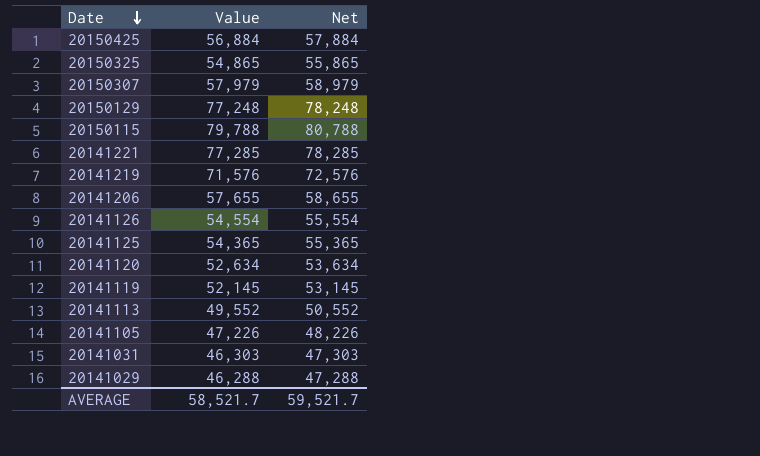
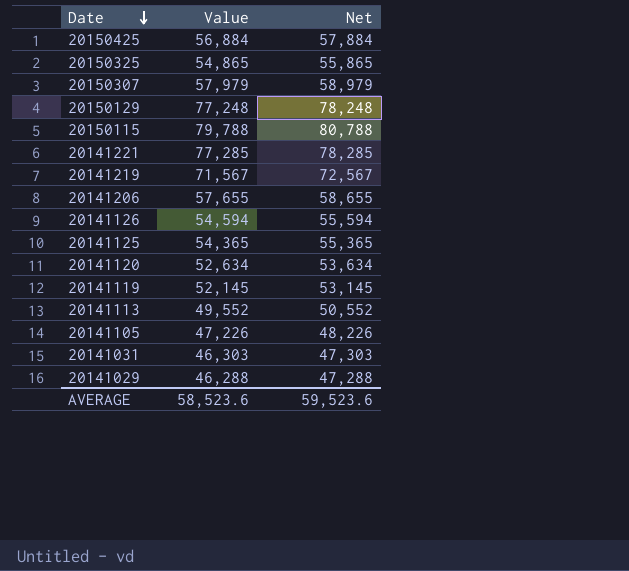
20141219 | Value: 71,576 -> 71,567
20141219 | Net: 72,576 -> 72,567
20141126 | Value: 54,554 -> 54,594
20141126 | Net: 55,554 -> 55,594
AVERAGE | Value: 58,521.7 -> 58,523.6
AVERAGE | Net: 59,521.7 -> 59,523.6

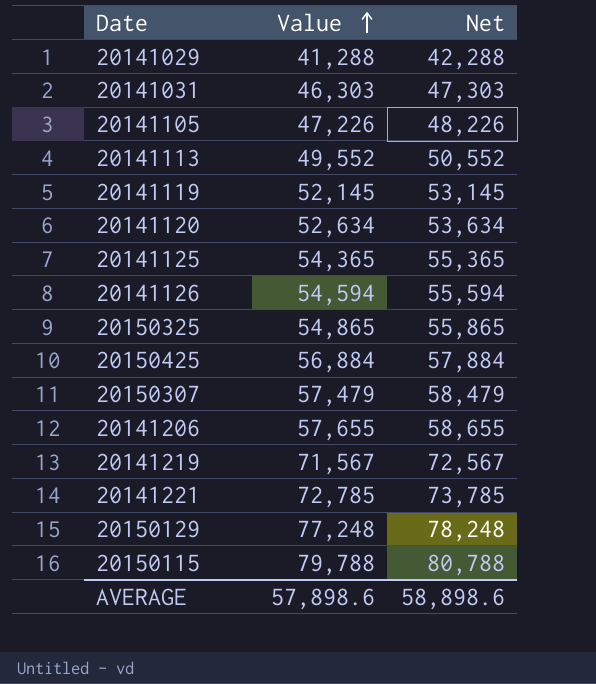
row order: Date descending -> Value ascending
20141029 | Value: 46,288 -> 41,288
20141029 | Net: 47,288 -> 42,288
20150307 | Value: 57,979 -> 57,479
20150307 | Net: 58,979 -> 58,479
20141221 | Value: 77,285 -> 72,785
20141221 | Net: 78,285 -> 73,785
AVERAGE | Value: 58,523.6 -> 57,898.6
AVERAGE | Net: 59,523.6 -> 58,898.6

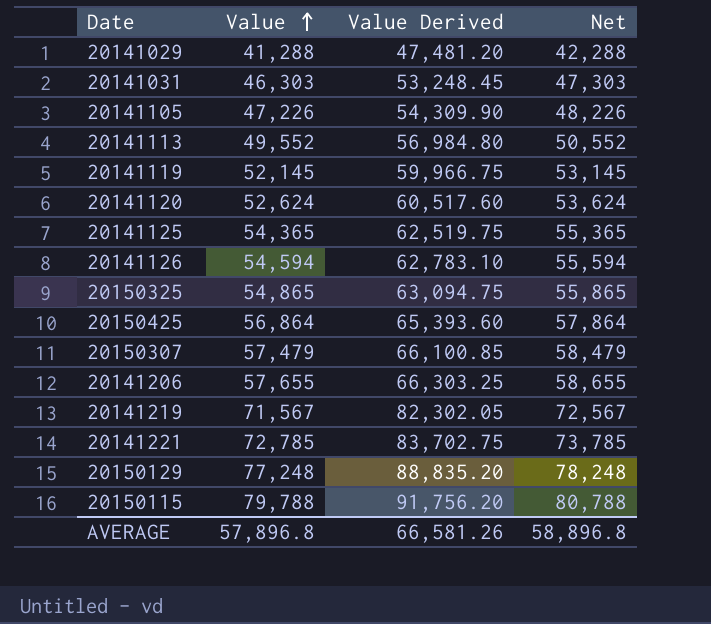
column Value Derived | formula: none -> [Value] * 1.15
20141120 | Value: 52,634 -> 52,624
20141120 | Net: 53,634 -> 53,624
20150425 | Value: 56,884 -> 56,864
20150425 | Net: 57,884 -> 57,864
AVERAGE | Value: 57,898.6 -> 57,896.8
AVERAGE | Net: 58,898.6 -> 58,896.8

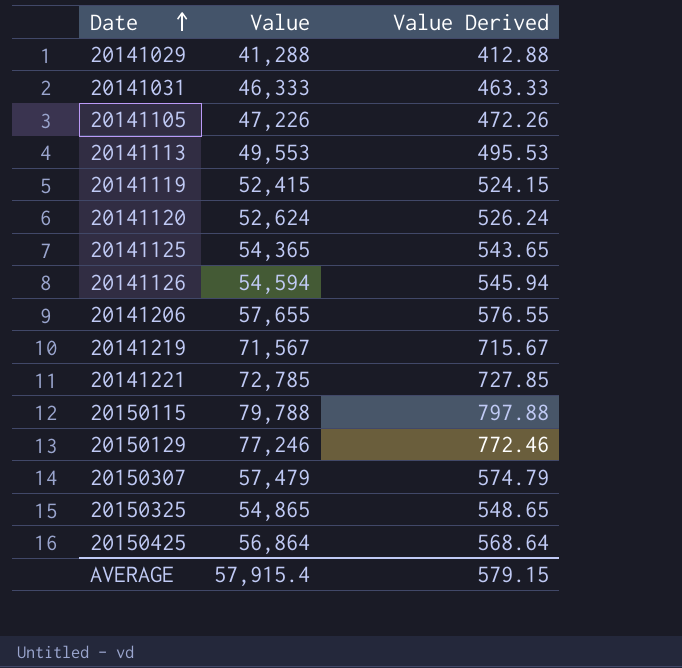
row order: Value ascending -> Date ascending
column Net | formula: [Value] + 1000 -> none
column Value Derived | formula: [Value] * 1.15 -> [Value] * 0.01
20141031 | Value: 46,303 -> 46,333
20141113 | Value: 49,552 -> 49,553
20141119 | Value: 52,145 -> 52,415
20150129 | Value: 77,248 -> 77,246
AVERAGE | Value: 57,896.8 -> 57,915.4
AVERAGE | Value Derived: 66,581.26 -> 579.15

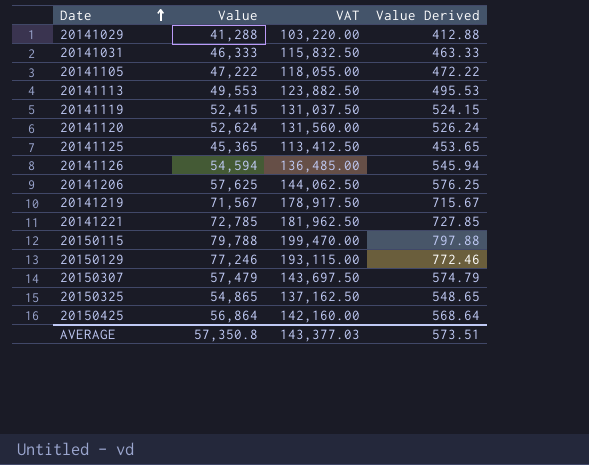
column VAT | formula: none -> [Value] * 2.5
20141105 | Value: 47,226 -> 47,222
20141105 | Value Derived: 472.26 -> 472.22
20141125 | Value: 54,365 -> 45,365
20141125 | Value Derived: 543.65 -> 453.65
20141206 | Value: 57,655 -> 57,625
20141206 | Value Derived: 576.55 -> 576.25
AVERAGE | Value: 57,915.4 -> 57,350.8
AVERAGE | Value Derived: 579.15 -> 573.51

